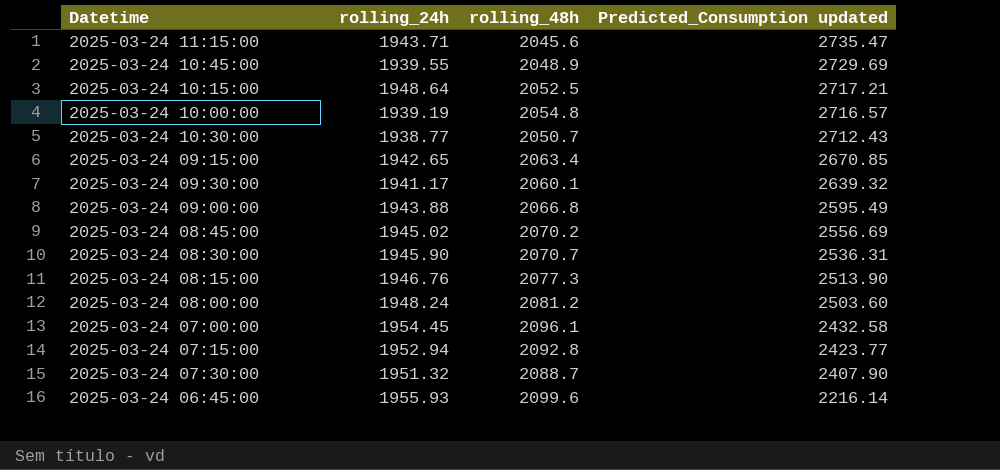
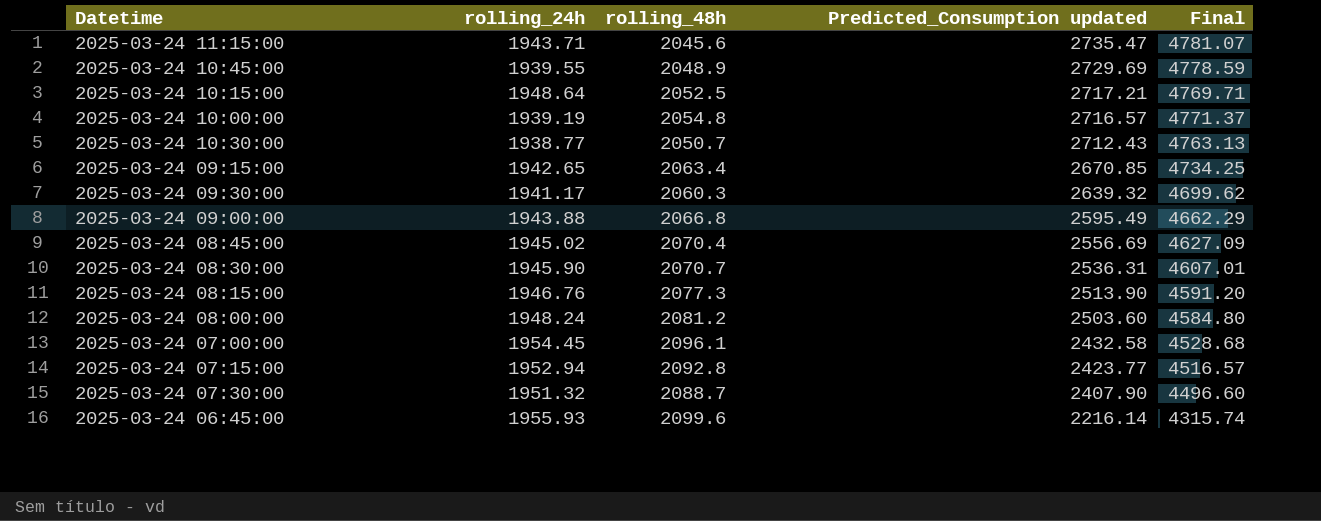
column Final | formula: none -> [rolling_48h] + [Predicted_Consumption updated]
2025-03-24 09:30:00 | rolling_48h: 2060.1 -> 2060.3
2025-03-24 08:45:00 | rolling_48h: 2070.2 -> 2070.4

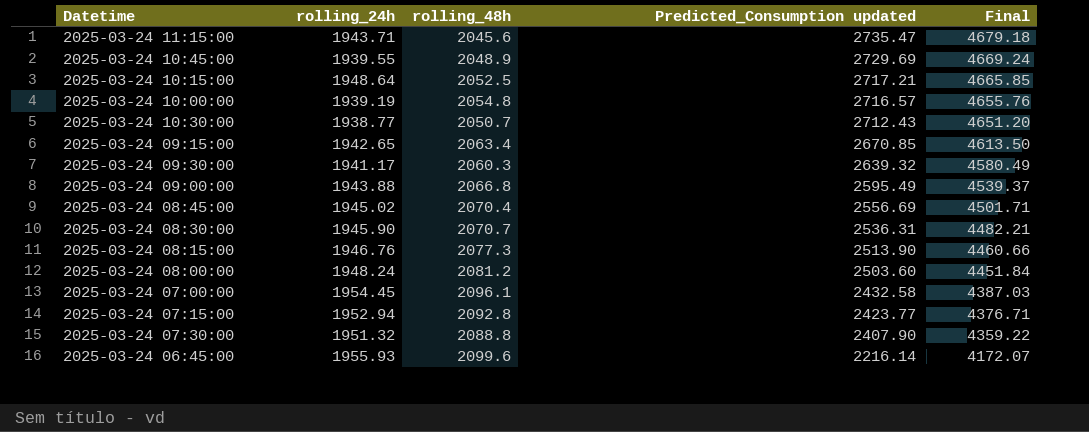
column Final | formula: [rolling_48h] + [Predicted_Consumption updated] -> [rolling_24h] + [Predicted_Consumption updated]
2025-03-24 07:30:00 | rolling_48h: 2088.7 -> 2088.8

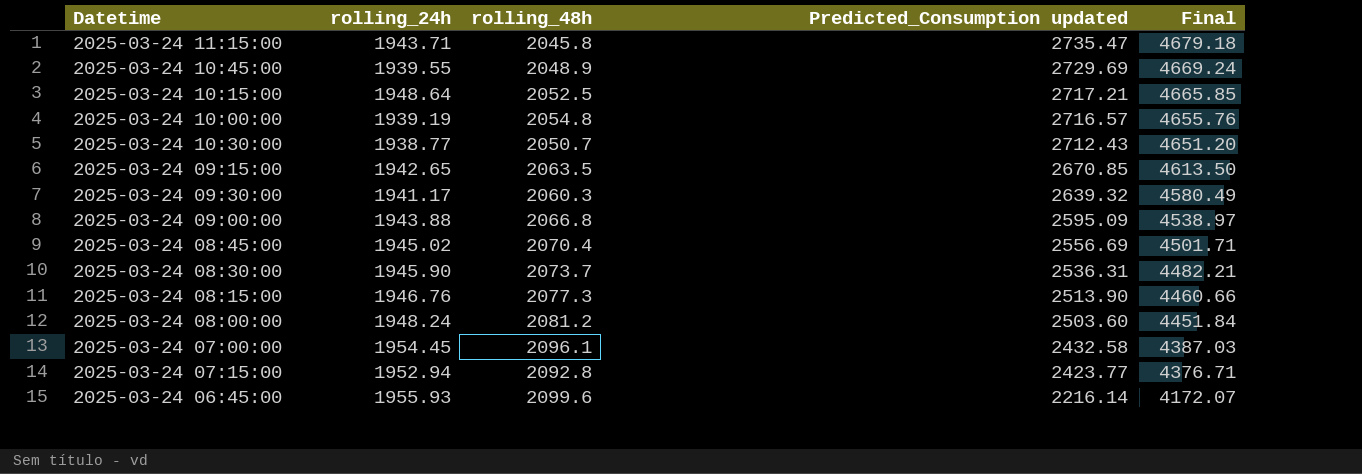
row 2025-03-24 07:30:00: 1951.32 | 2088.8 | 2407.90 | 4359.22 -> none
2025-03-24 11:15:00 | rolling_48h: 2045.6 -> 2045.8
2025-03-24 09:15:00 | rolling_48h: 2063.4 -> 2063.5
2025-03-24 09:00:00 | Predicted_Consumption updated: 2595.49 -> 2595.09
2025-03-24 09:00:00 | Final: 4539.37 -> 4538.97
2025-03-24 08:30:00 | rolling_48h: 2070.7 -> 2073.7

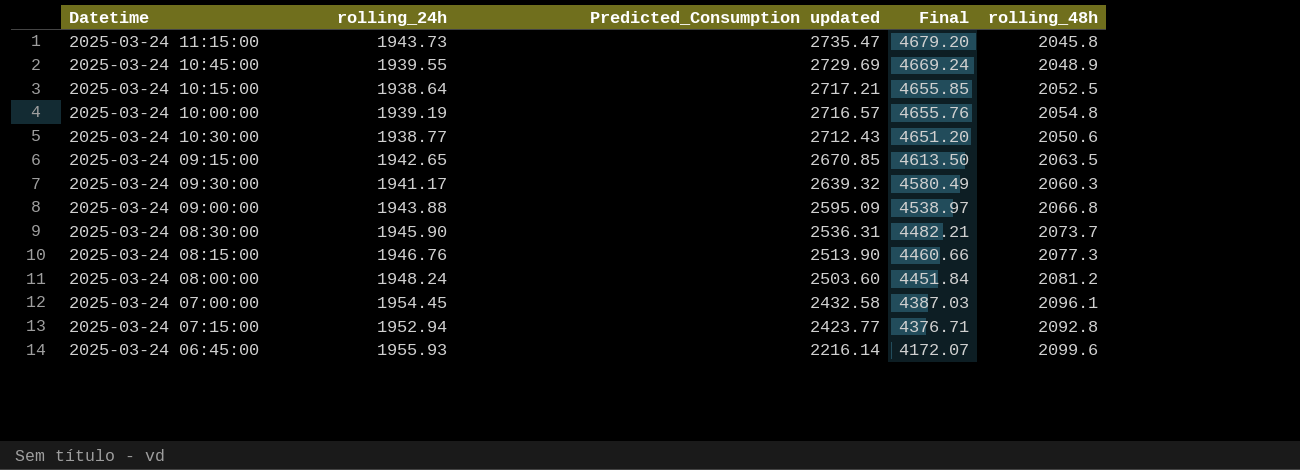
column rolling_48h | position: 3 -> 5
row 2025-03-24 08:45:00: 1945.02 | 2070.4 | 2556.69 | 4501.71 -> none
2025-03-24 11:15:00 | rolling_24h: 1943.71 -> 1943.73
2025-03-24 11:15:00 | Final: 4679.18 -> 4679.20
2025-03-24 10:15:00 | rolling_24h: 1948.64 -> 1938.64
2025-03-24 10:15:00 | Final: 4665.85 -> 4655.85
2025-03-24 10:30:00 | rolling_48h: 2050.7 -> 2050.6

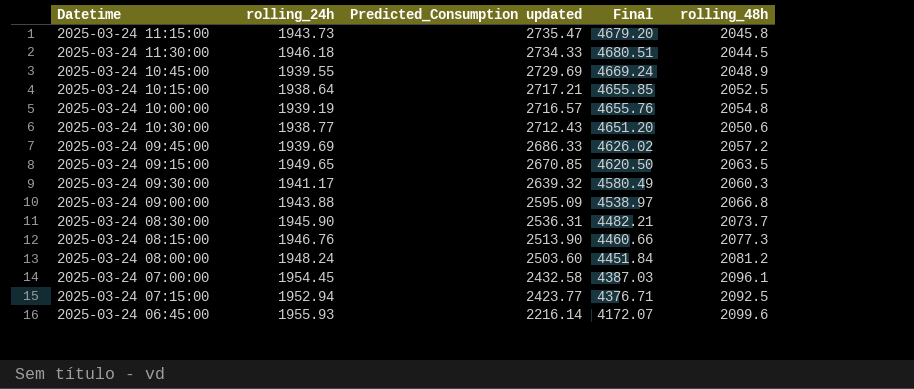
row 2025-03-24 11:30:00: none -> 1946.18 | 2734.33 | 4680.51 | 2044.5
row 2025-03-24 09:45:00: none -> 1939.69 | 2686.33 | 4626.02 | 2057.2
2025-03-24 09:15:00 | rolling_24h: 1942.65 -> 1949.65
2025-03-24 09:15:00 | Final: 4613.50 -> 4620.50
2025-03-24 07:15:00 | rolling_48h: 2092.8 -> 2092.5

